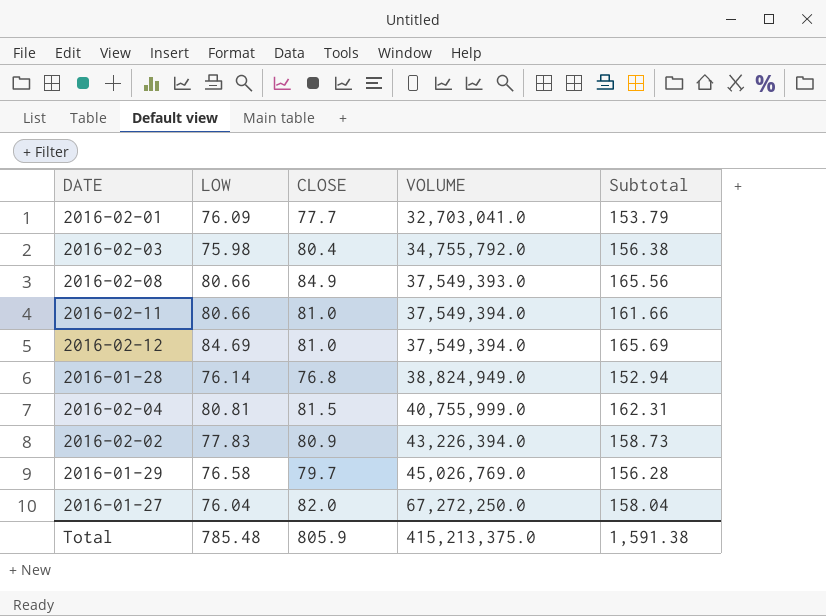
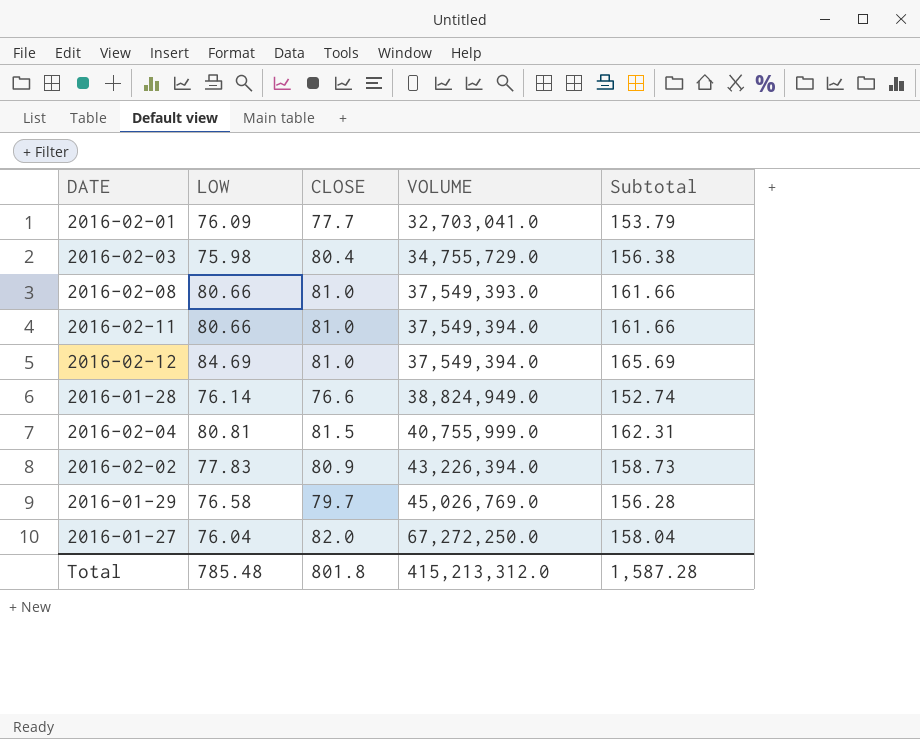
2016-02-03 | VOLUME: 34,755,792.0 -> 34,755,729.0
2016-02-08 | CLOSE: 84.9 -> 81.0
2016-02-08 | Subtotal: 165.56 -> 161.66
2016-01-28 | CLOSE: 76.8 -> 76.6
2016-01-28 | Subtotal: 152.94 -> 152.74
Total | CLOSE: 805.9 -> 801.8
Total | VOLUME: 415,213,375.0 -> 415,213,312.0
Total | Subtotal: 1,591.38 -> 1,587.28

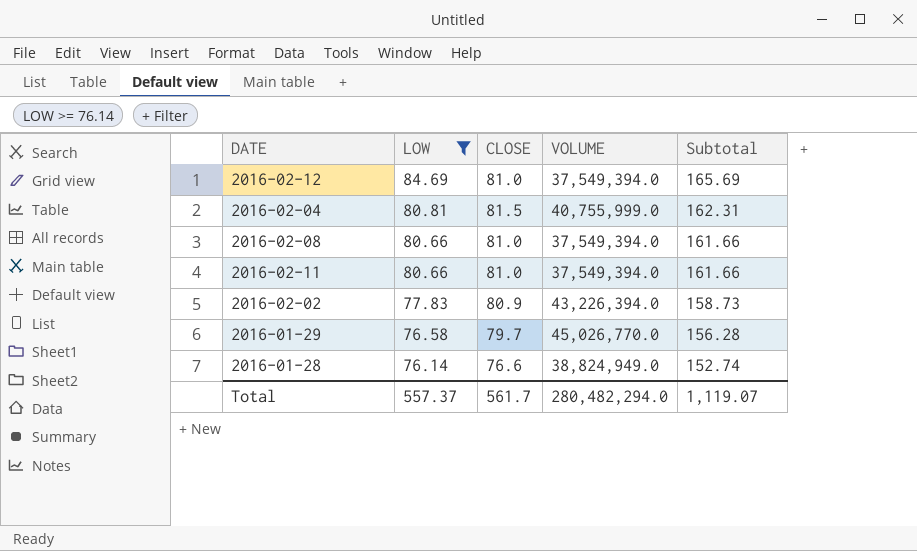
filter: none -> LOW >= 76.14
row order: VOLUME ascending -> LOW descending
2016-02-08 | VOLUME: 37,549,393.0 -> 37,549,394.0
2016-01-29 | VOLUME: 45,026,769.0 -> 45,026,770.0
Total | LOW: 785.48 -> 557.37
Total | CLOSE: 801.8 -> 561.7
Total | VOLUME: 415,213,312.0 -> 280,482,294.0
Total | Subtotal: 1,587.28 -> 1,119.07

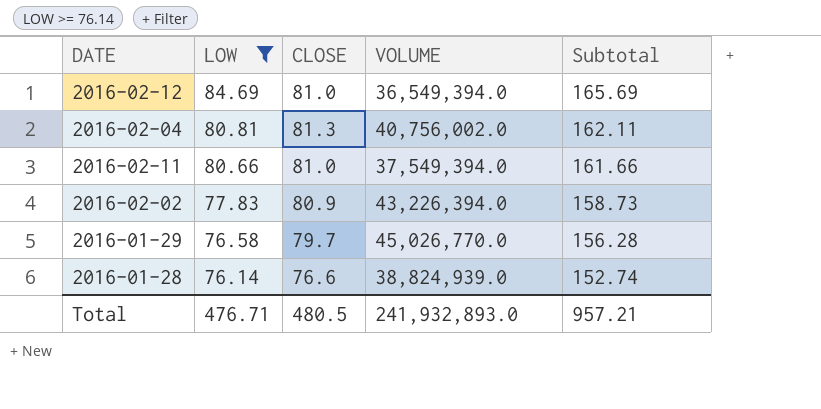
row 2016-02-08: 80.66 | 81.0 | 37,549,394.0 | 161.66 -> none
2016-02-12 | VOLUME: 37,549,394.0 -> 36,549,394.0
2016-02-04 | CLOSE: 81.5 -> 81.3
2016-02-04 | VOLUME: 40,755,999.0 -> 40,756,002.0
2016-02-04 | Subtotal: 162.31 -> 162.11
2016-01-28 | VOLUME: 38,824,949.0 -> 38,824,939.0
Total | LOW: 557.37 -> 476.71
Total | CLOSE: 561.7 -> 480.5
Total | VOLUME: 280,482,294.0 -> 241,932,893.0
Total | Subtotal: 1,119.07 -> 957.21

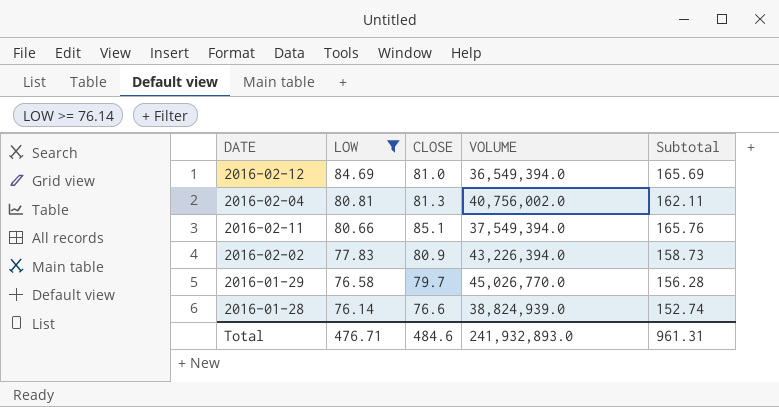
2016-02-11 | CLOSE: 81.0 -> 85.1
2016-02-11 | Subtotal: 161.66 -> 165.76
Total | CLOSE: 480.5 -> 484.6
Total | Subtotal: 957.21 -> 961.31

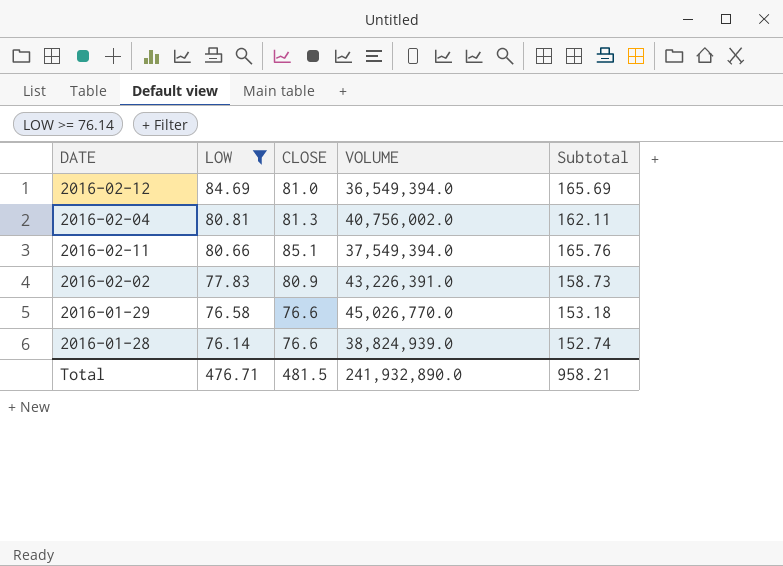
2016-02-02 | VOLUME: 43,226,394.0 -> 43,226,391.0
2016-01-29 | CLOSE: 79.7 -> 76.6
2016-01-29 | Subtotal: 156.28 -> 153.18
Total | CLOSE: 484.6 -> 481.5
Total | VOLUME: 241,932,893.0 -> 241,932,890.0
Total | Subtotal: 961.31 -> 958.21

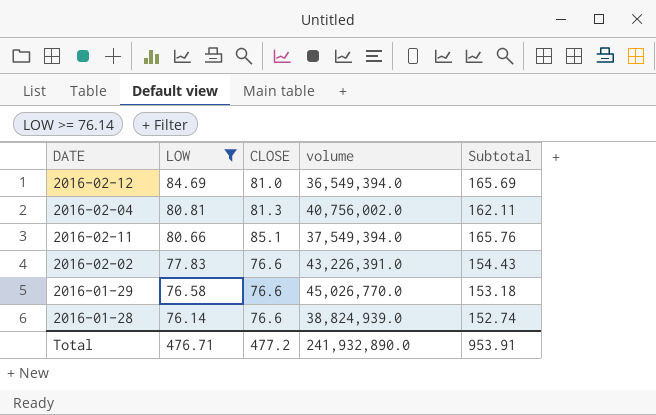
column name: VOLUME -> volume
2016-02-02 | CLOSE: 80.9 -> 76.6
2016-02-02 | Subtotal: 158.73 -> 154.43
Total | CLOSE: 481.5 -> 477.2
Total | Subtotal: 958.21 -> 953.91

